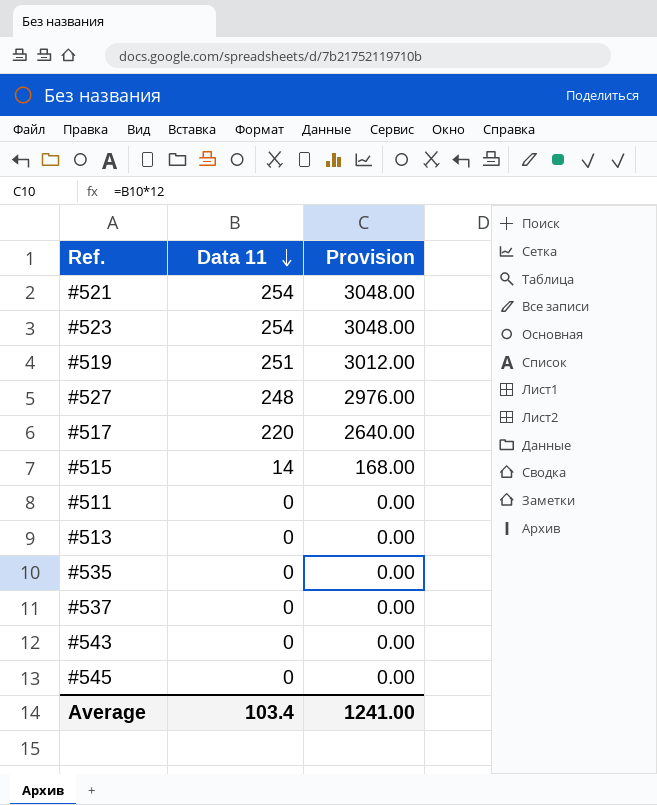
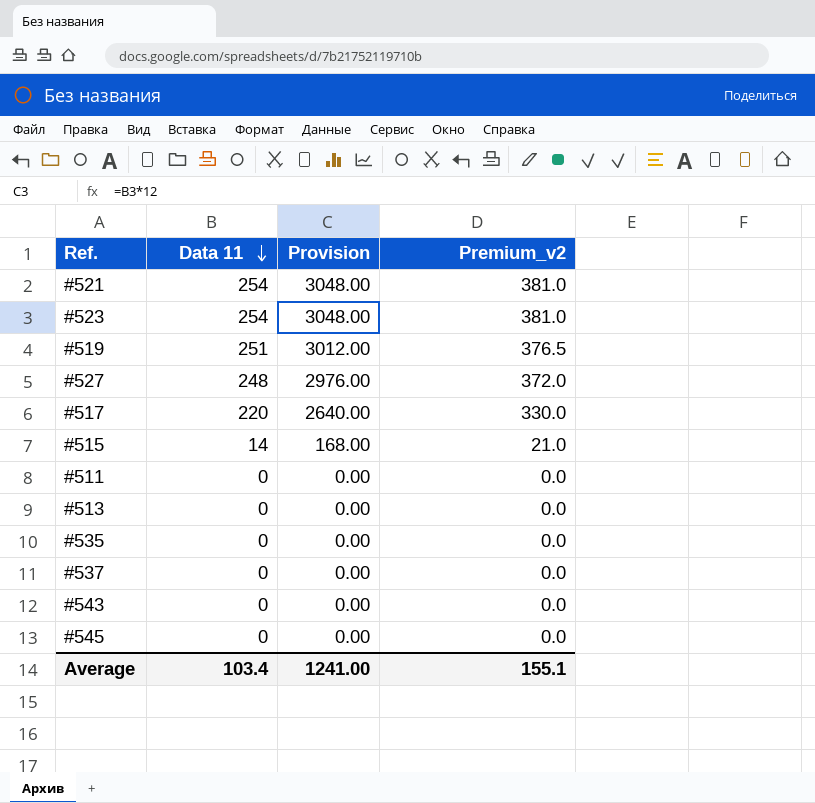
column Premium_v2 | formula: none -> [Data 11] * 1.5

